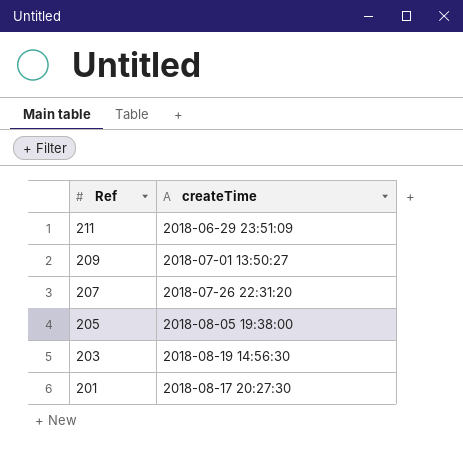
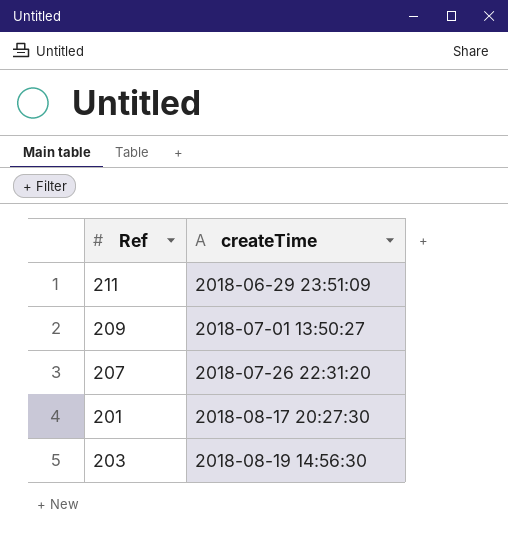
row order: Ref descending -> createTime ascending
row 205: 2018-08-05 19:38:00 -> none

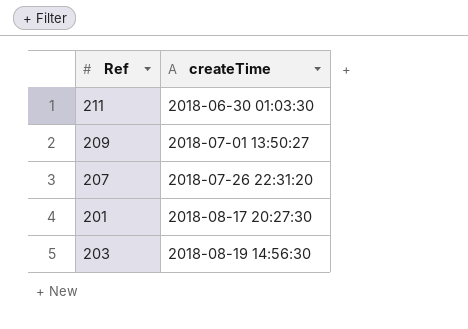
211 | createTime: 2018-06-29 23:51:09 -> 2018-06-30 01:03:30

